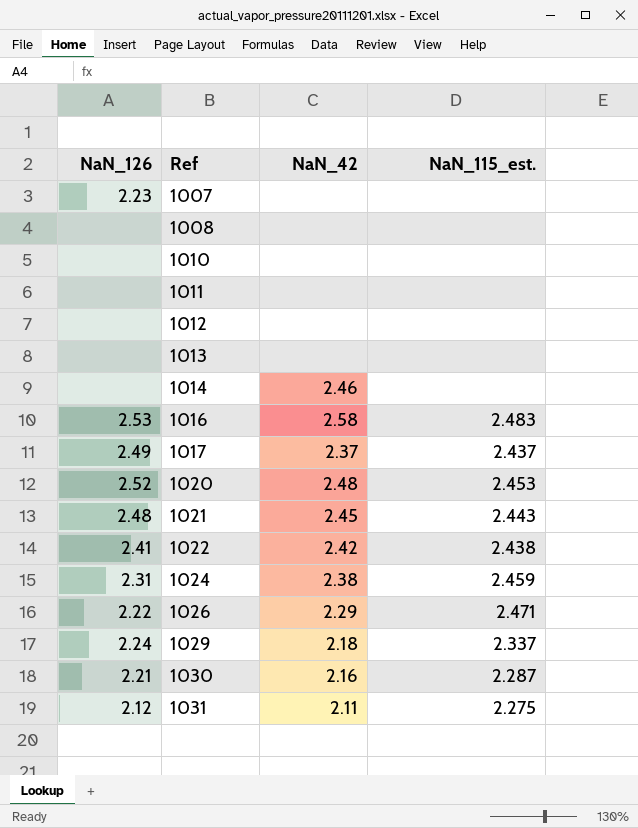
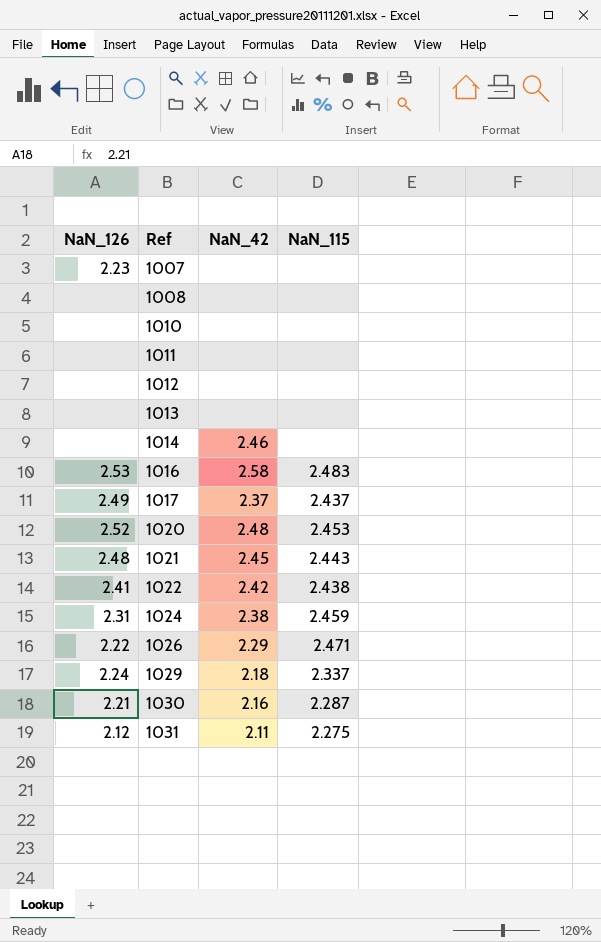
column name: NaN_115_est. -> NaN_115

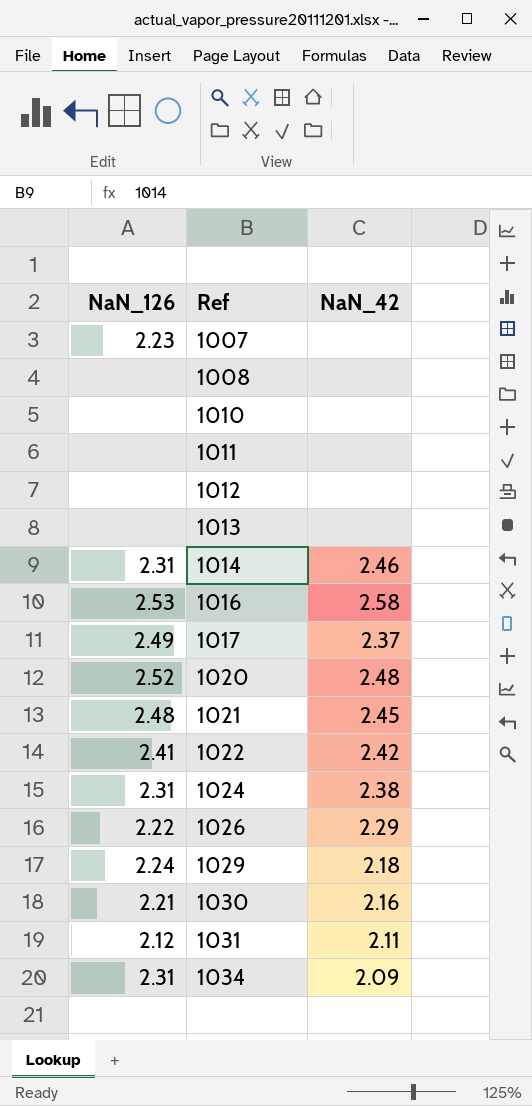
column NaN_115 | position: 4 -> none
1014 | NaN_126: none -> 2.31
row 1034: none -> 2.31 | 2.09

